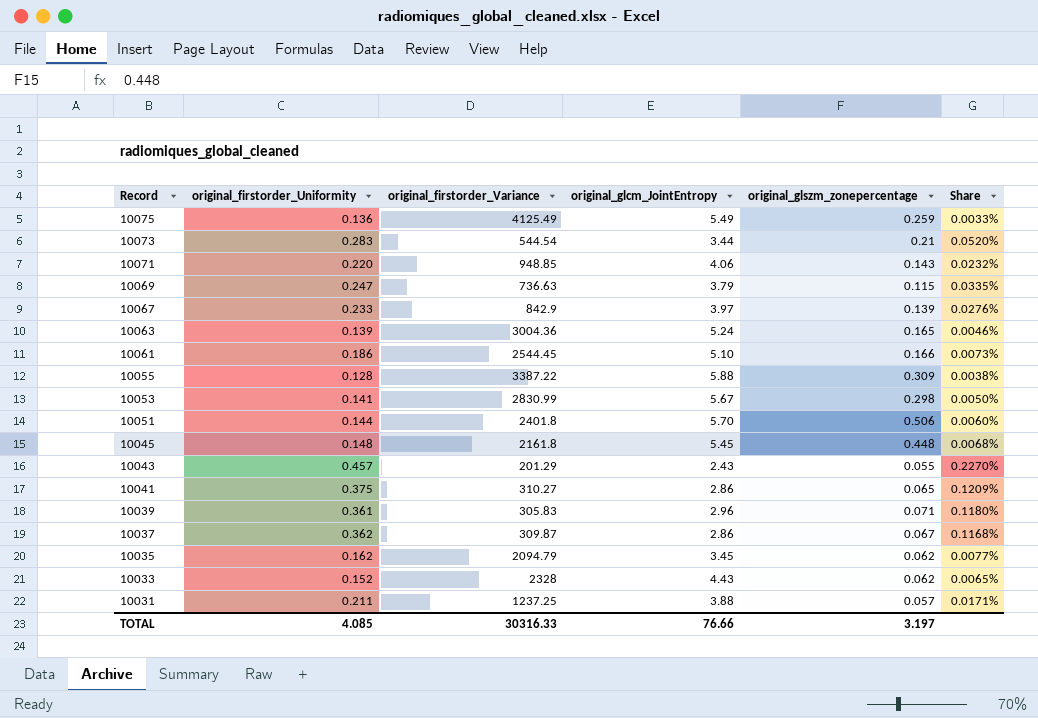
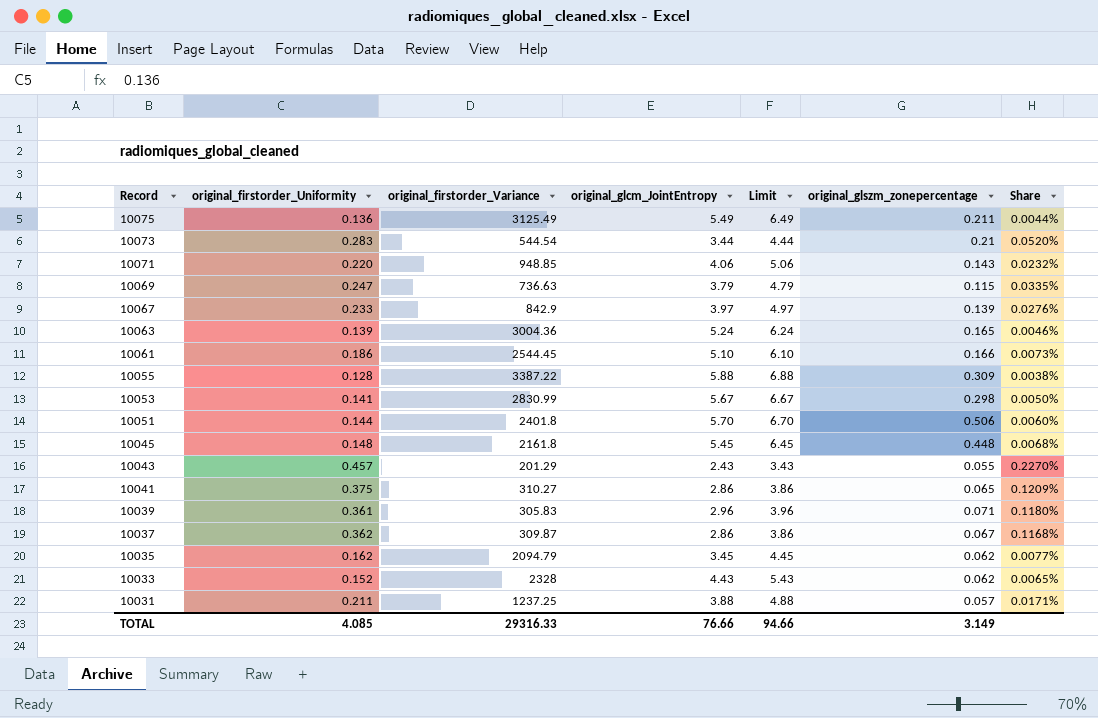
column Limit | formula: none -> [original_glcm_JointEntropy] + 1
10075 | original_firstorder_Variance: 4125.49 -> 3125.49
10075 | original_glszm_zonepercentage: 0.259 -> 0.211
10075 | Share: 0.0033% -> 0.0044%
TOTAL | original_firstorder_Variance: 30316.33 -> 29316.33
TOTAL | original_glszm_zonepercentage: 3.197 -> 3.149

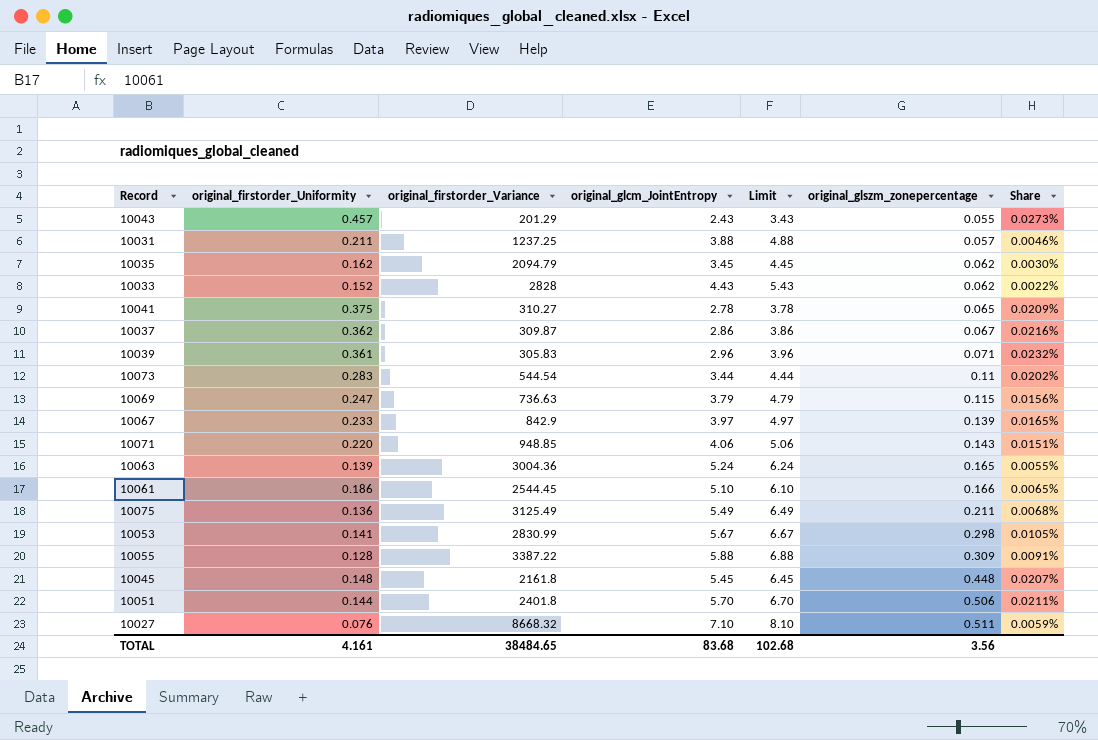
row order: Record descending -> original_glszm_zonepercentage ascending
column Share | formula: [original_firstorder_Uniformity] / [original_firstorder_Variance] -> [original_glszm_zonepercentage] / [original_firstorder_Variance]
10033 | original_firstorder_Variance: 2328 -> 2828
10041 | original_glcm_JointEntropy: 2.86 -> 2.78
10041 | Limit: 3.86 -> 3.78
10073 | original_glszm_zonepercentage: 0.21 -> 0.11
row 10027: none -> 0.076 | 8668.32 | 7.10 | 8.10 | 0.511 | 0.0059%
TOTAL | original_firstorder_Uniformity: 4.085 -> 4.161
TOTAL | original_firstorder_Variance: 29316.33 -> 38484.65
TOTAL | original_glcm_JointEntropy: 76.66 -> 83.68
TOTAL | Limit: 94.66 -> 102.68
TOTAL | original_glszm_zonepercentage: 3.149 -> 3.56

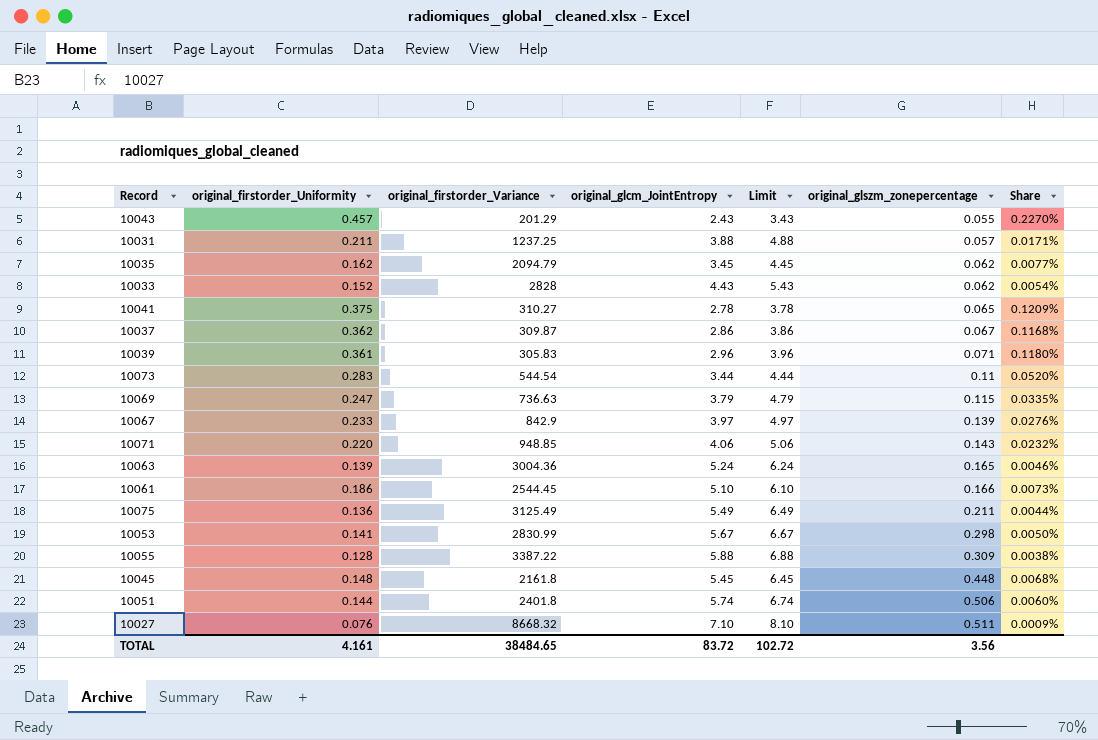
column Share | formula: [original_glszm_zonepercentage] / [original_firstorder_Variance] -> [original_firstorder_Uniformity] / [original_firstorder_Variance]
10051 | original_glcm_JointEntropy: 5.70 -> 5.74
10051 | Limit: 6.70 -> 6.74
TOTAL | original_glcm_JointEntropy: 83.68 -> 83.72
TOTAL | Limit: 102.68 -> 102.72

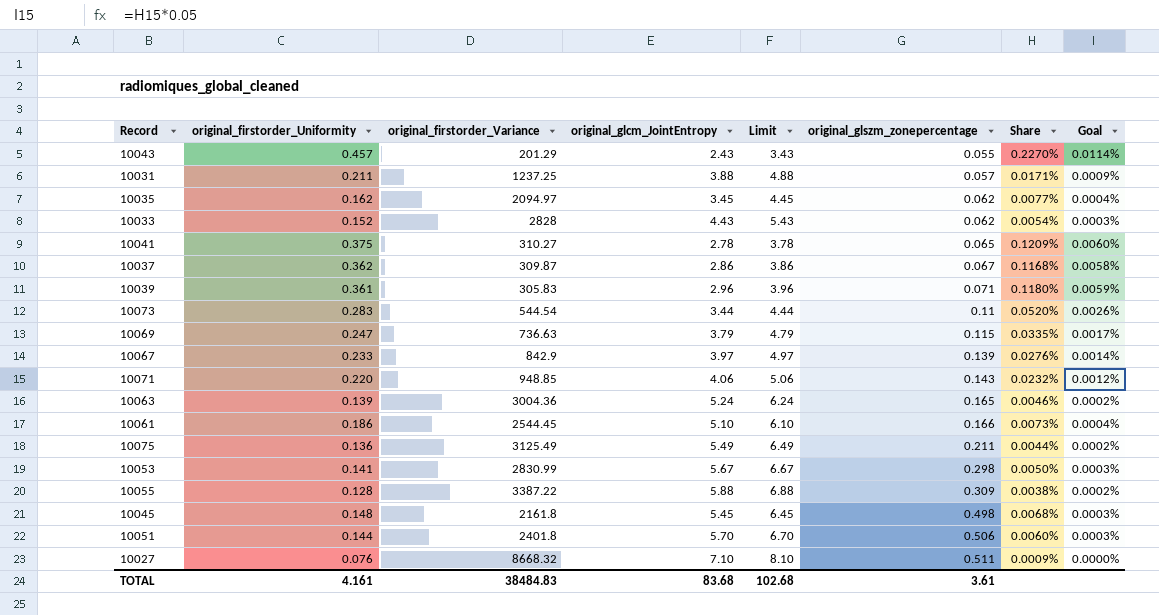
column Goal | formula: none -> [Share] * 0.05
10035 | original_firstorder_Variance: 2094.79 -> 2094.97
10045 | original_glszm_zonepercentage: 0.448 -> 0.498
10051 | original_glcm_JointEntropy: 5.74 -> 5.70
10051 | Limit: 6.74 -> 6.70
TOTAL | original_firstorder_Variance: 38484.65 -> 38484.83
TOTAL | original_glcm_JointEntropy: 83.72 -> 83.68
TOTAL | Limit: 102.72 -> 102.68
TOTAL | original_glszm_zonepercentage: 3.56 -> 3.61

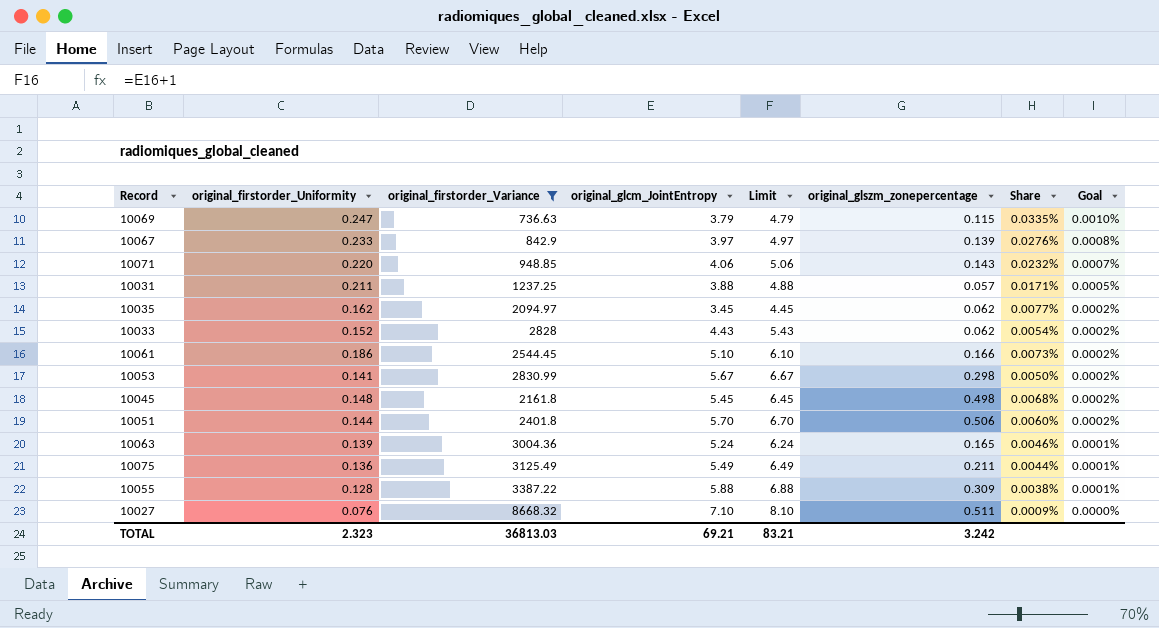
filter: none -> original_firstorder_Variance >= 736.63
row order: original_glszm_zonepercentage ascending -> Goal descending
column Goal | formula: [Share] * 0.05 -> [Share] * 0.03
TOTAL | original_firstorder_Uniformity: 4.161 -> 2.323
TOTAL | original_firstorder_Variance: 38484.83 -> 36813.03
TOTAL | original_glcm_JointEntropy: 83.68 -> 69.21
TOTAL | Limit: 102.68 -> 83.21
TOTAL | original_glszm_zonepercentage: 3.61 -> 3.242

